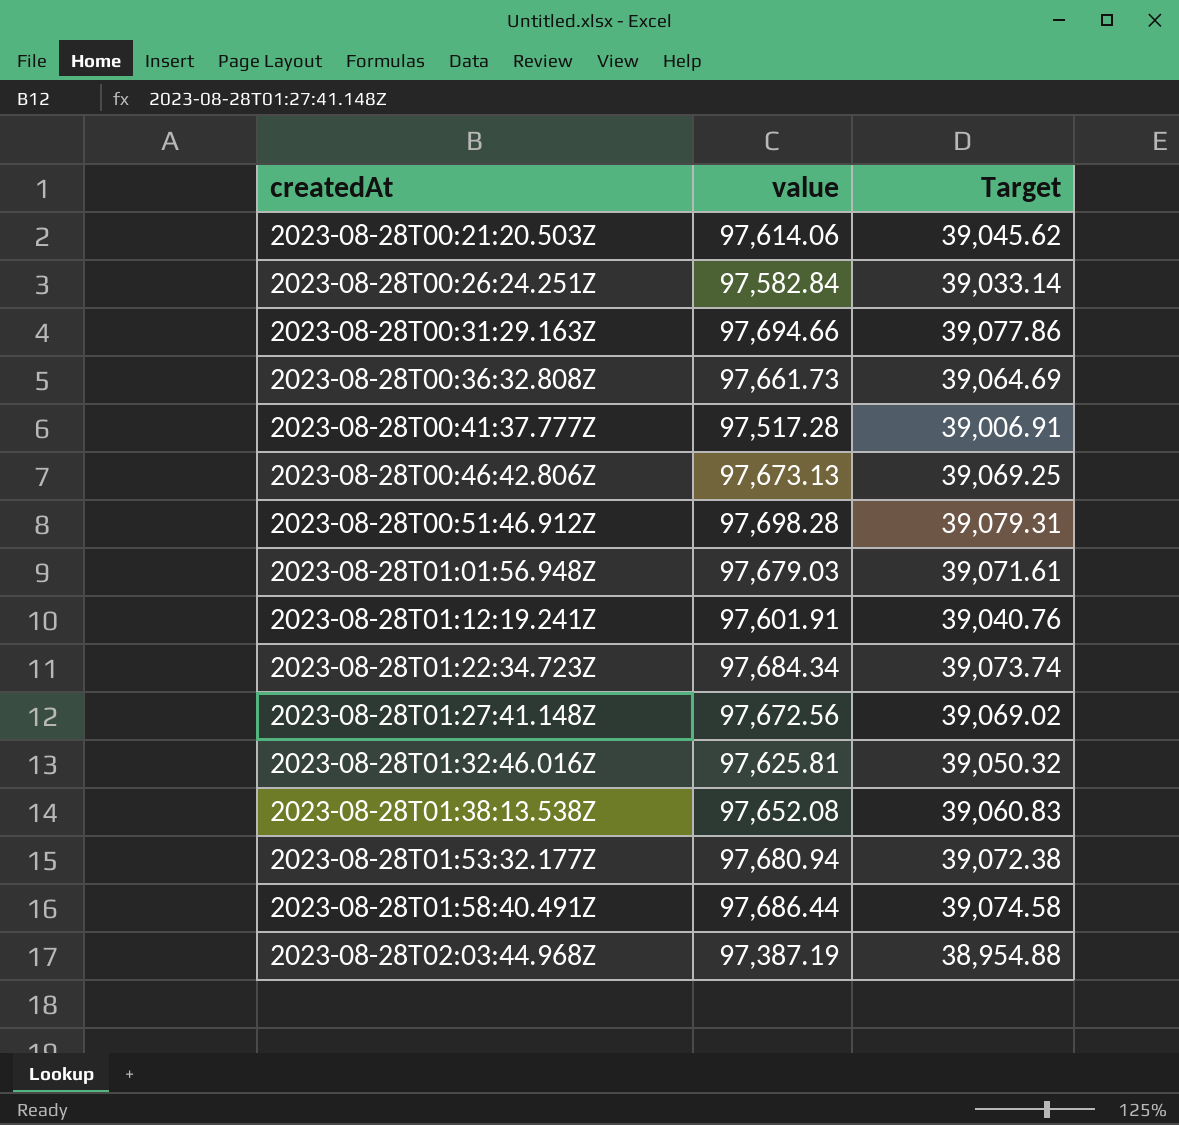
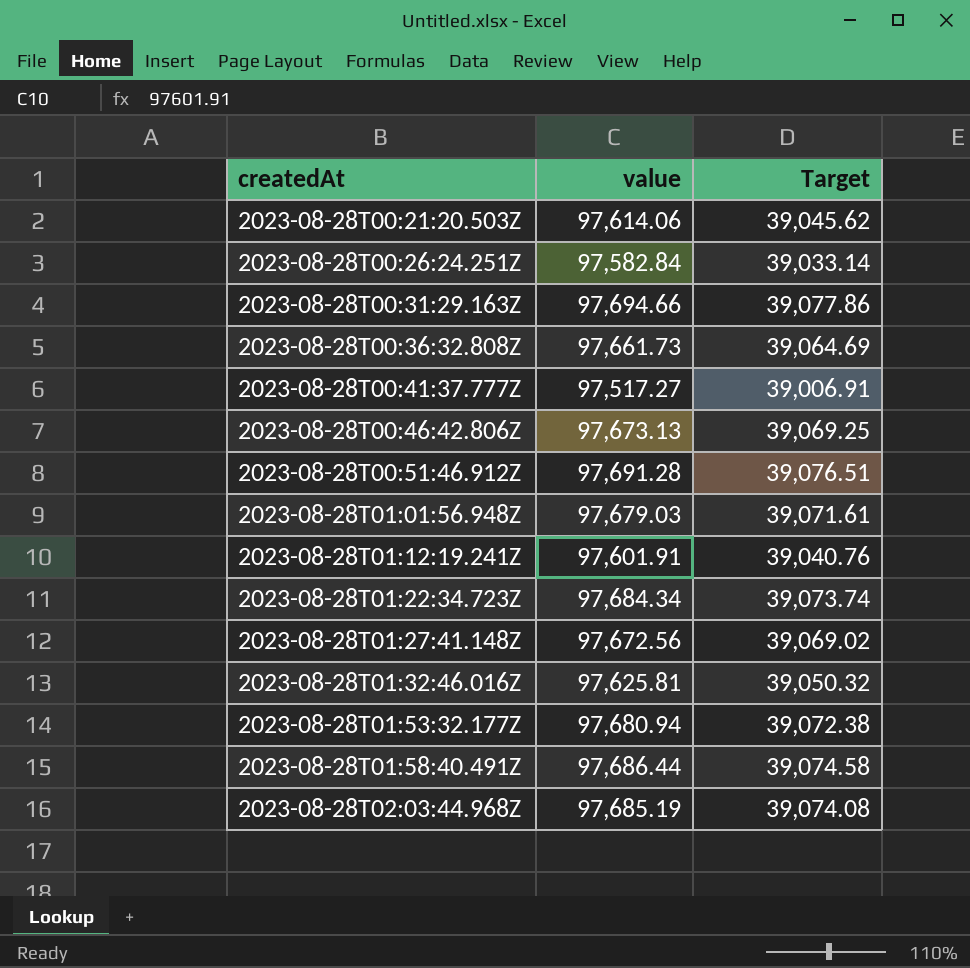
row 2023-08-28T01:38:13.538Z: 97,652.08 | 39,060.83 -> none
2023-08-28T00:41:37.777Z | value: 97,517.28 -> 97,517.27
2023-08-28T00:51:46.912Z | value: 97,698.28 -> 97,691.28
2023-08-28T00:51:46.912Z | Target: 39,079.31 -> 39,076.51
2023-08-28T02:03:44.968Z | value: 97,387.19 -> 97,685.19
2023-08-28T02:03:44.968Z | Target: 38,954.88 -> 39,074.08

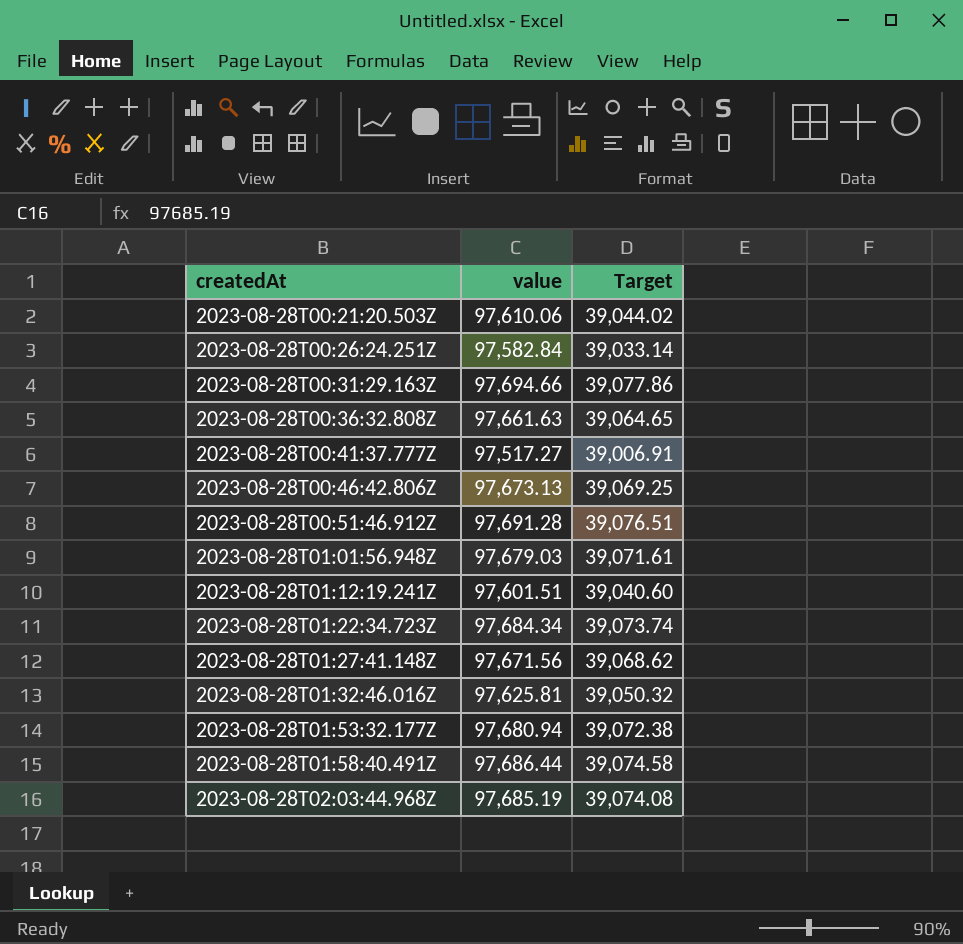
2023-08-28T00:21:20.503Z | value: 97,614.06 -> 97,610.06
2023-08-28T00:21:20.503Z | Target: 39,045.62 -> 39,044.02
2023-08-28T00:36:32.808Z | value: 97,661.73 -> 97,661.63
2023-08-28T00:36:32.808Z | Target: 39,064.69 -> 39,064.65
2023-08-28T01:12:19.241Z | value: 97,601.91 -> 97,601.51
2023-08-28T01:12:19.241Z | Target: 39,040.76 -> 39,040.60
2023-08-28T01:27:41.148Z | value: 97,672.56 -> 97,671.56
2023-08-28T01:27:41.148Z | Target: 39,069.02 -> 39,068.62

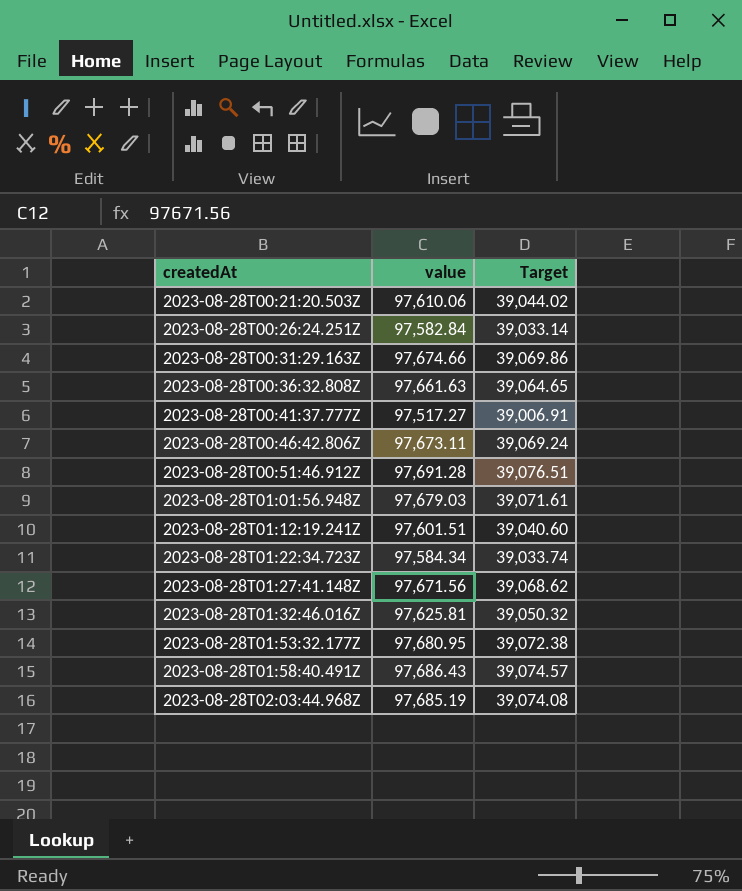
2023-08-28T00:31:29.163Z | value: 97,694.66 -> 97,674.66
2023-08-28T00:31:29.163Z | Target: 39,077.86 -> 39,069.86
2023-08-28T00:46:42.806Z | value: 97,673.13 -> 97,673.11
2023-08-28T00:46:42.806Z | Target: 39,069.25 -> 39,069.24
2023-08-28T01:22:34.723Z | value: 97,684.34 -> 97,584.34
2023-08-28T01:22:34.723Z | Target: 39,073.74 -> 39,033.74
2023-08-28T01:53:32.177Z | value: 97,680.94 -> 97,680.95
2023-08-28T01:58:40.491Z | value: 97,686.44 -> 97,686.43
2023-08-28T01:58:40.491Z | Target: 39,074.58 -> 39,074.57

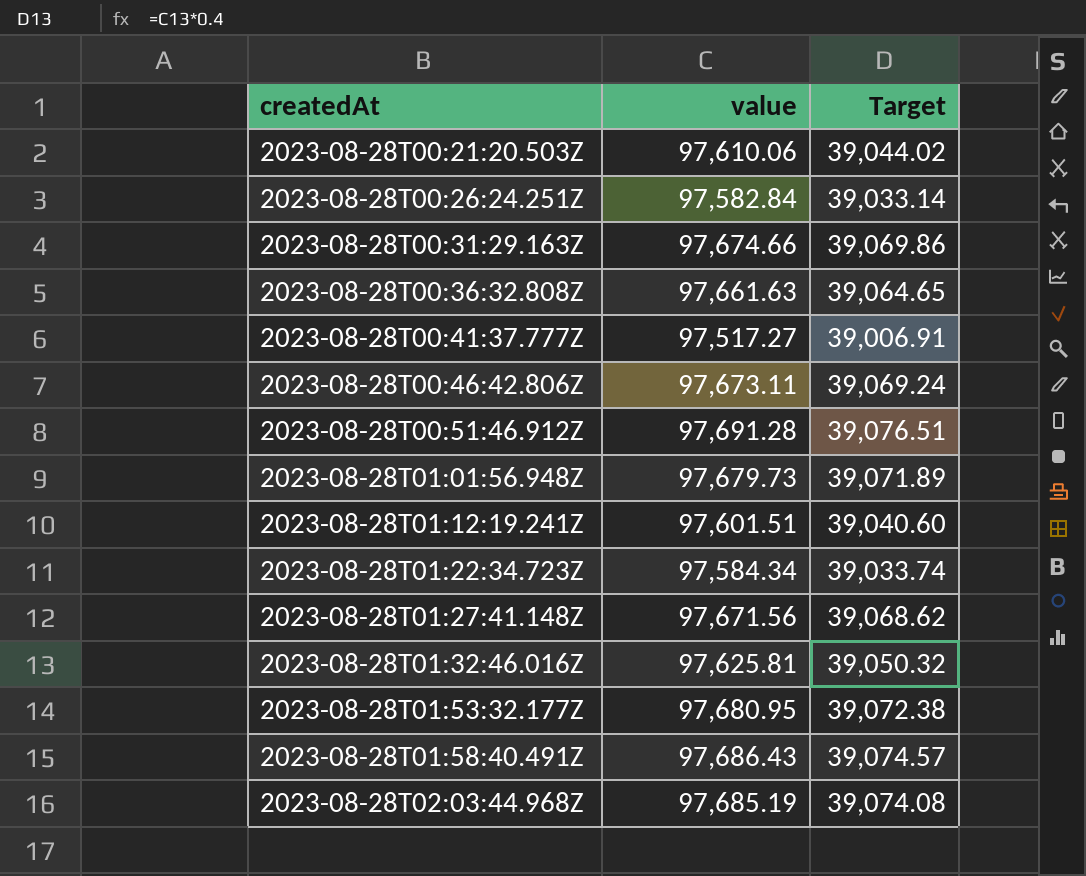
2023-08-28T01:01:56.948Z | value: 97,679.03 -> 97,679.73
2023-08-28T01:01:56.948Z | Target: 39,071.61 -> 39,071.89

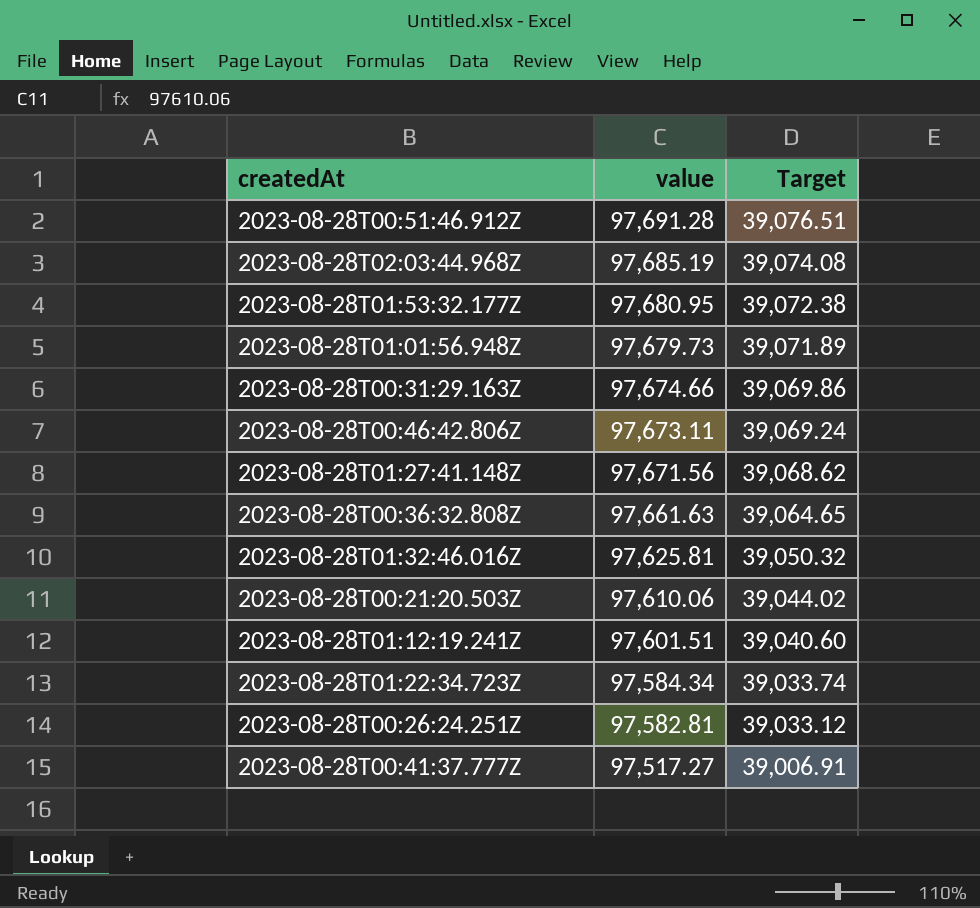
row order: createdAt ascending -> value descending
row 2023-08-28T01:58:40.491Z: 97,686.43 | 39,074.57 -> none
2023-08-28T00:26:24.251Z | value: 97,582.84 -> 97,582.81
2023-08-28T00:26:24.251Z | Target: 39,033.14 -> 39,033.12

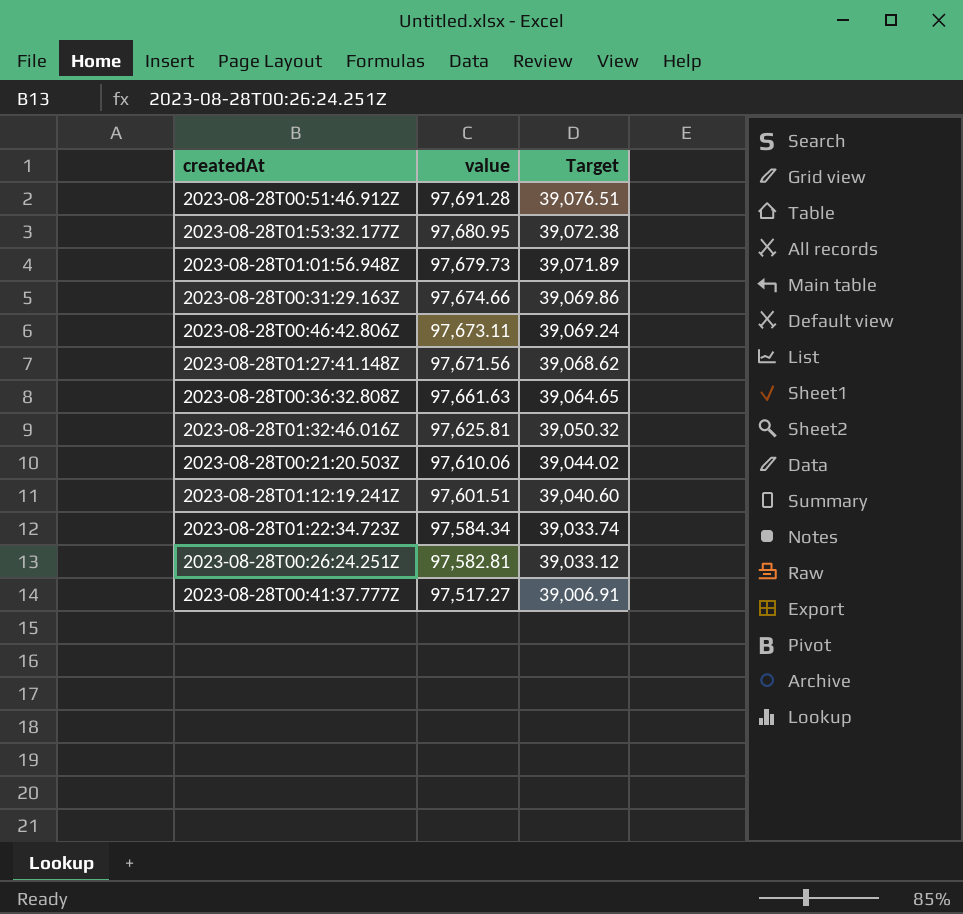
row 2023-08-28T02:03:44.968Z: 97,685.19 | 39,074.08 -> none

